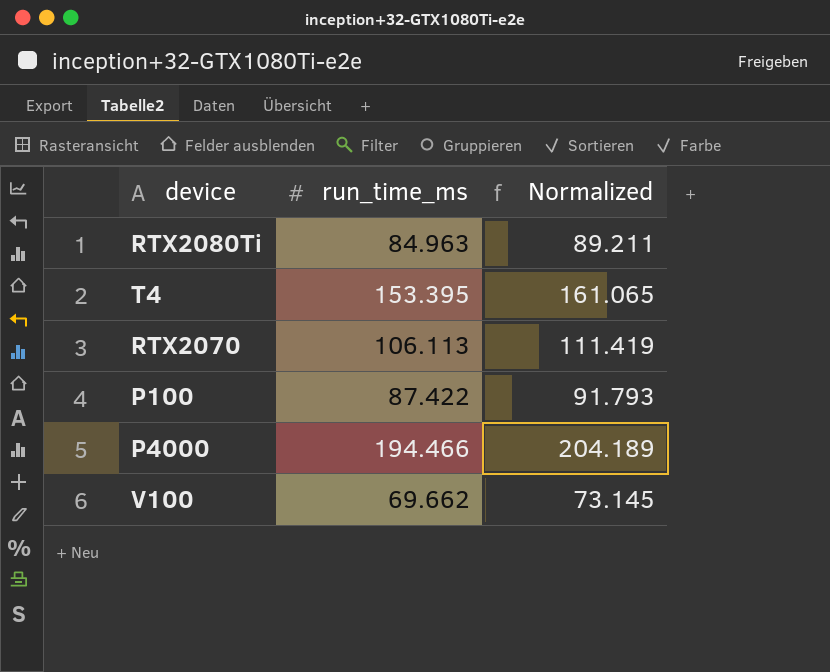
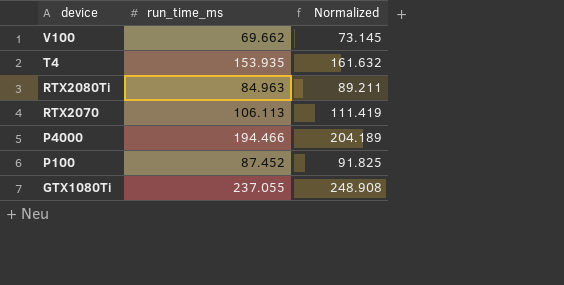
row order: none -> device descending
T4 | run_time_ms: 153.395 -> 153.935
T4 | Normalized: 161.065 -> 161.632
P100 | run_time_ms: 87.422 -> 87.452
P100 | Normalized: 91.793 -> 91.825
row GTX1080Ti: none -> 237.055 | 248.908

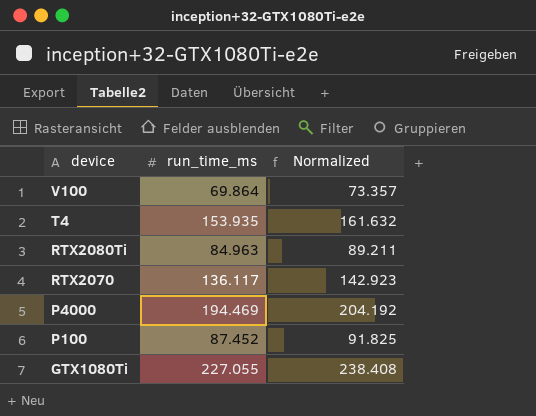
V100 | run_time_ms: 69.662 -> 69.864
V100 | Normalized: 73.145 -> 73.357
RTX2070 | run_time_ms: 106.113 -> 136.117
RTX2070 | Normalized: 111.419 -> 142.923
P4000 | run_time_ms: 194.466 -> 194.469
P4000 | Normalized: 204.189 -> 204.192
GTX1080Ti | run_time_ms: 237.055 -> 227.055
GTX1080Ti | Normalized: 248.908 -> 238.408

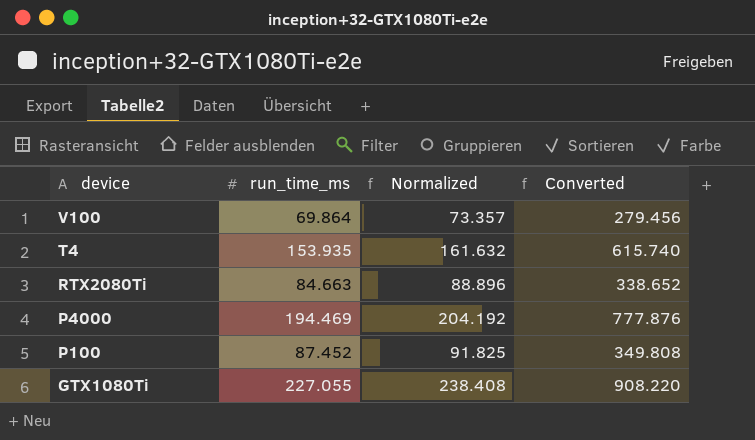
column Converted | formula: none -> [run_time_ms] * 4
row RTX2070: 136.117 | 142.923 -> none
RTX2080Ti | run_time_ms: 84.963 -> 84.663
RTX2080Ti | Normalized: 89.211 -> 88.896

